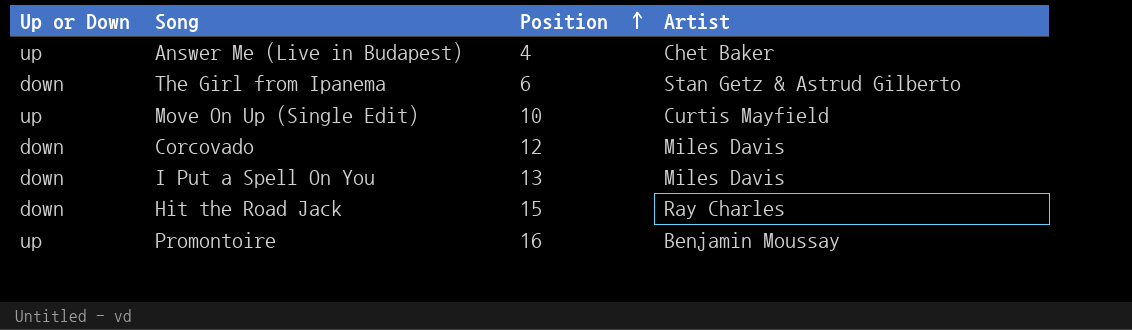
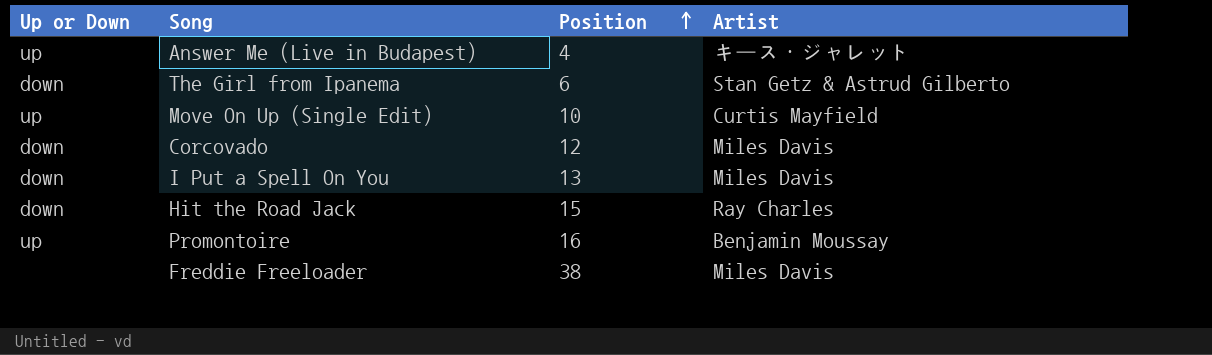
Answer Me (Live in Budapest) | Artist: Chet Baker -> キース・ジャレット
row Freddie Freeloader: none -> none | 38 | Miles Davis

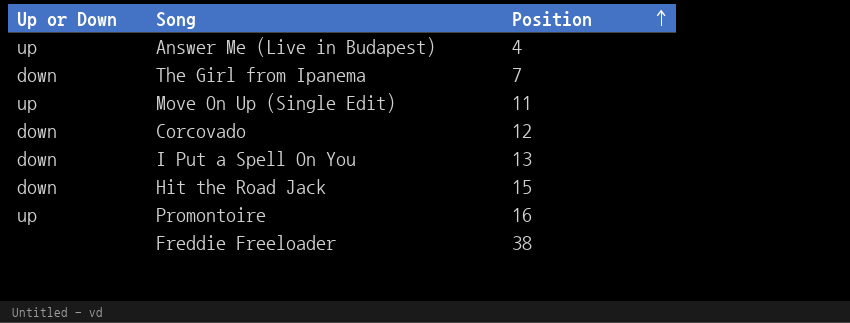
column Artist | position: 4 -> none
The Girl from Ipanema | Position: 6 -> 7
Move On Up (Single Edit) | Position: 10 -> 11

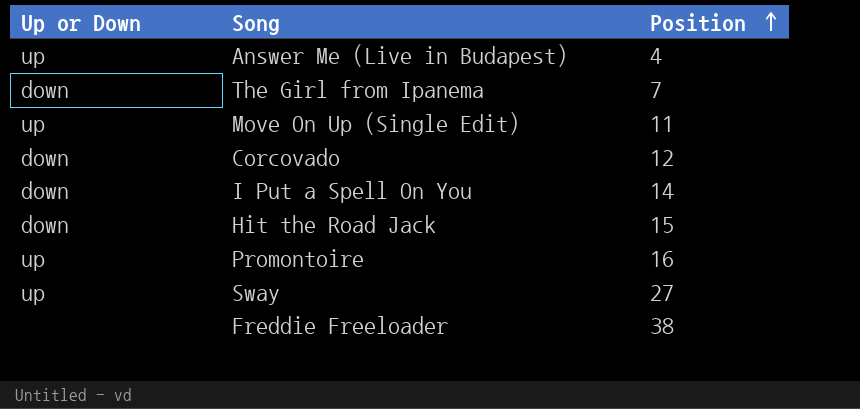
I Put a Spell On You | Position: 13 -> 14
row Sway: none -> up | 27

